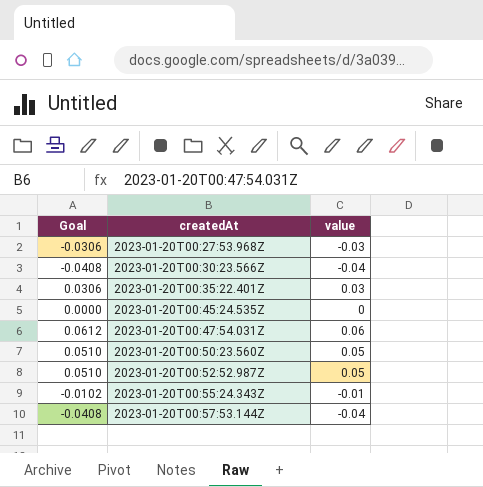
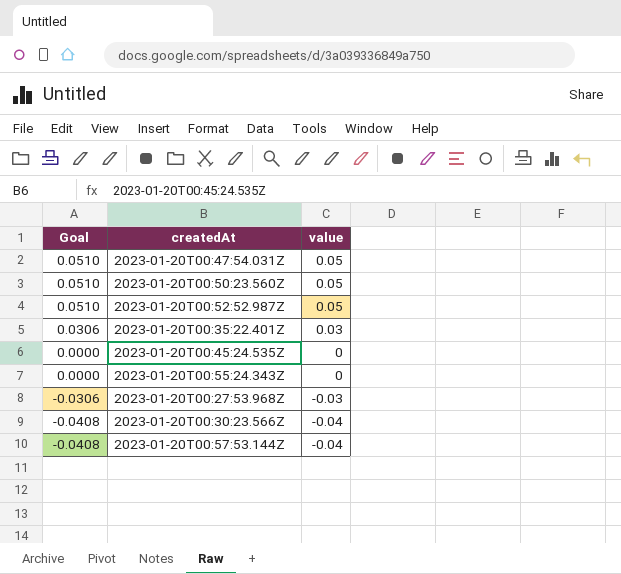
row order: createdAt ascending -> Goal descending
2023-01-20T00:47:54.031Z | Goal: 0.0612 -> 0.0510
2023-01-20T00:47:54.031Z | value: 0.06 -> 0.05
2023-01-20T00:55:24.343Z | Goal: -0.0102 -> 0.0000
2023-01-20T00:55:24.343Z | value: -0.01 -> 0

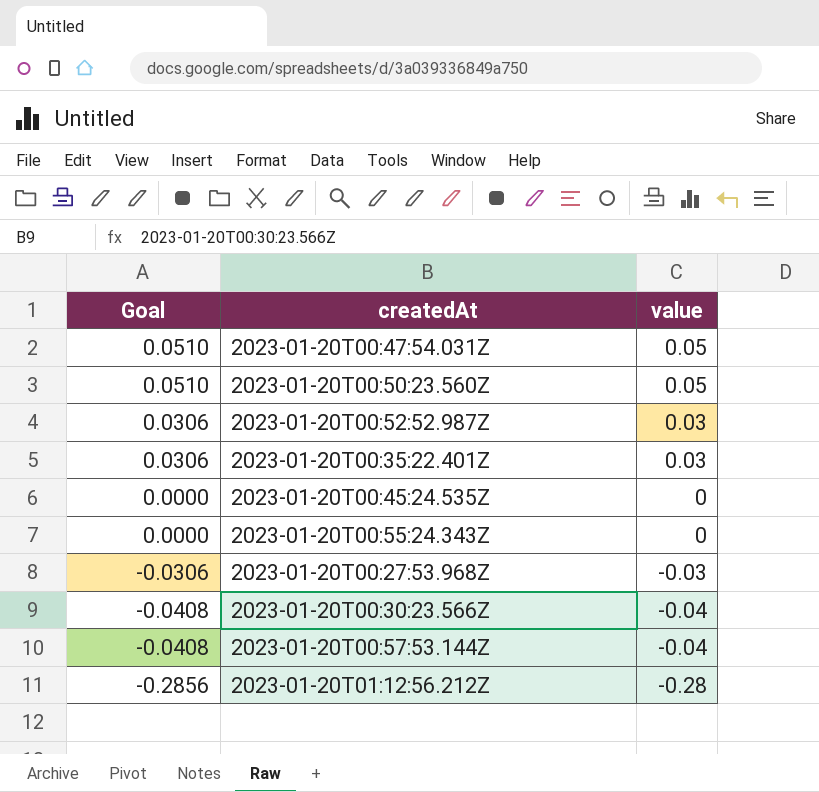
2023-01-20T00:52:52.987Z | Goal: 0.0510 -> 0.0306
2023-01-20T00:52:52.987Z | value: 0.05 -> 0.03
row 2023-01-20T01:12:56.212Z: none -> -0.2856 | -0.28

